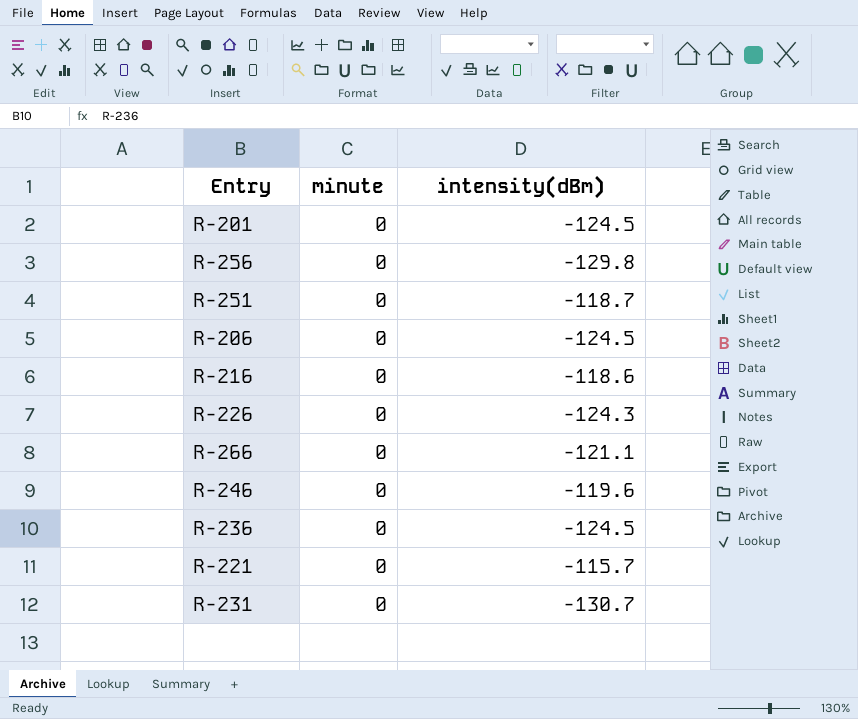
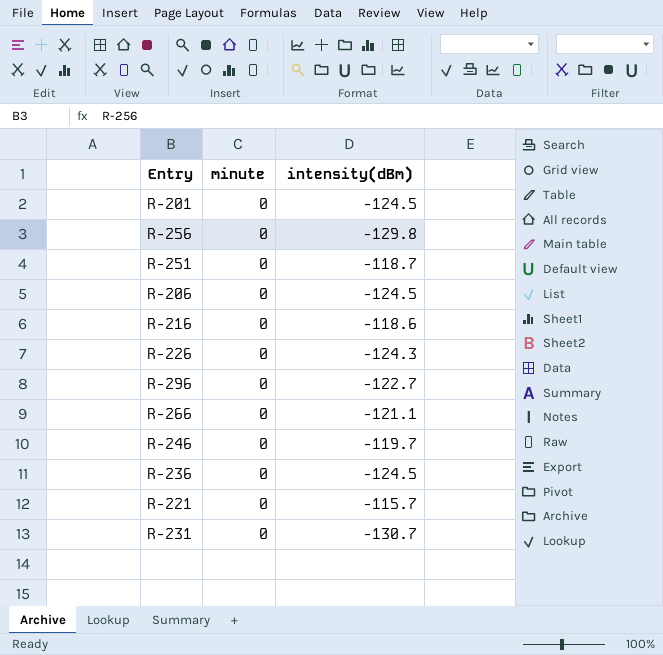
row R-296: none -> 0 | -122.7
R-246 | intensity(dBm): -119.6 -> -119.7

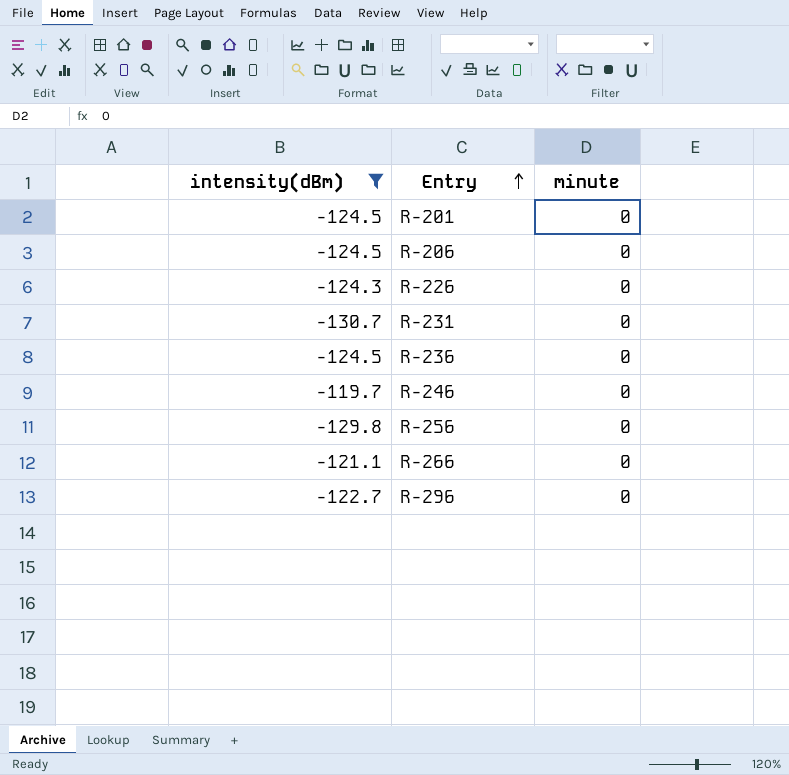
filter: none -> intensity(dBm) <= -119.7
row order: none -> Entry ascending
column intensity(dBm) | position: 3 -> 1

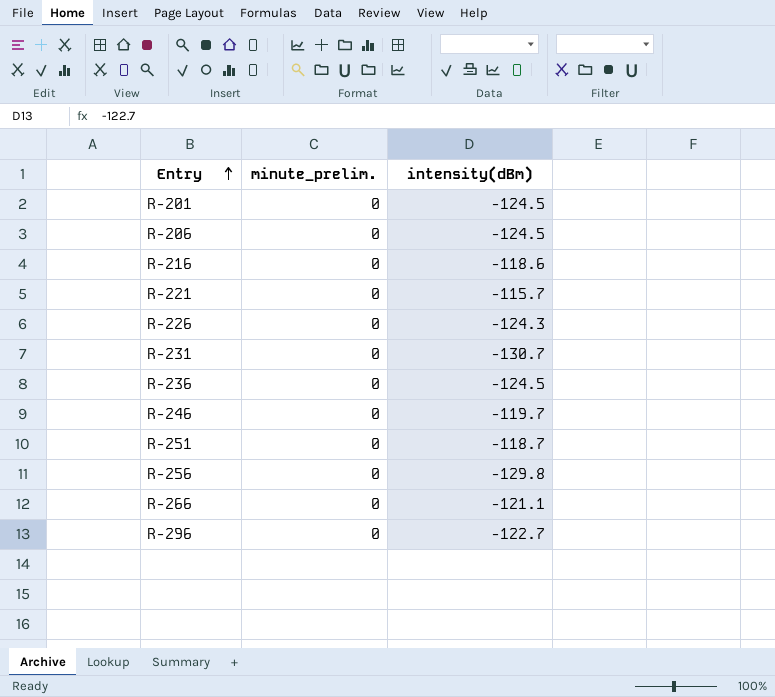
filter: intensity(dBm) <= -119.7 -> none
column name: minute -> minute_prelim.
column intensity(dBm) | position: 1 -> 3

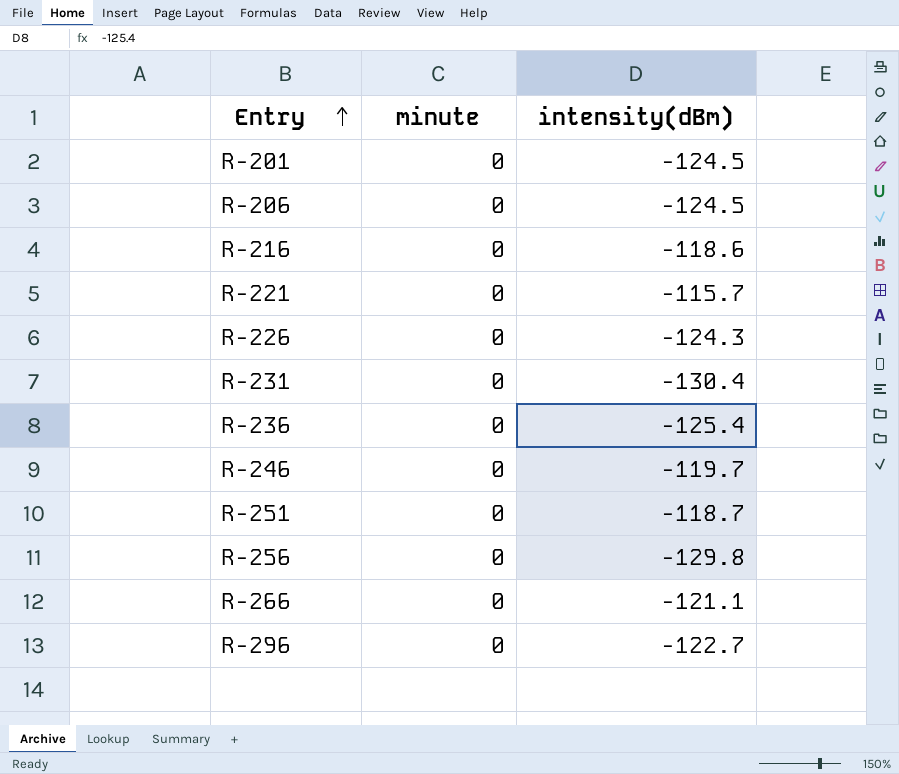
column name: minute_prelim. -> minute
R-231 | intensity(dBm): -130.7 -> -130.4
R-236 | intensity(dBm): -124.5 -> -125.4

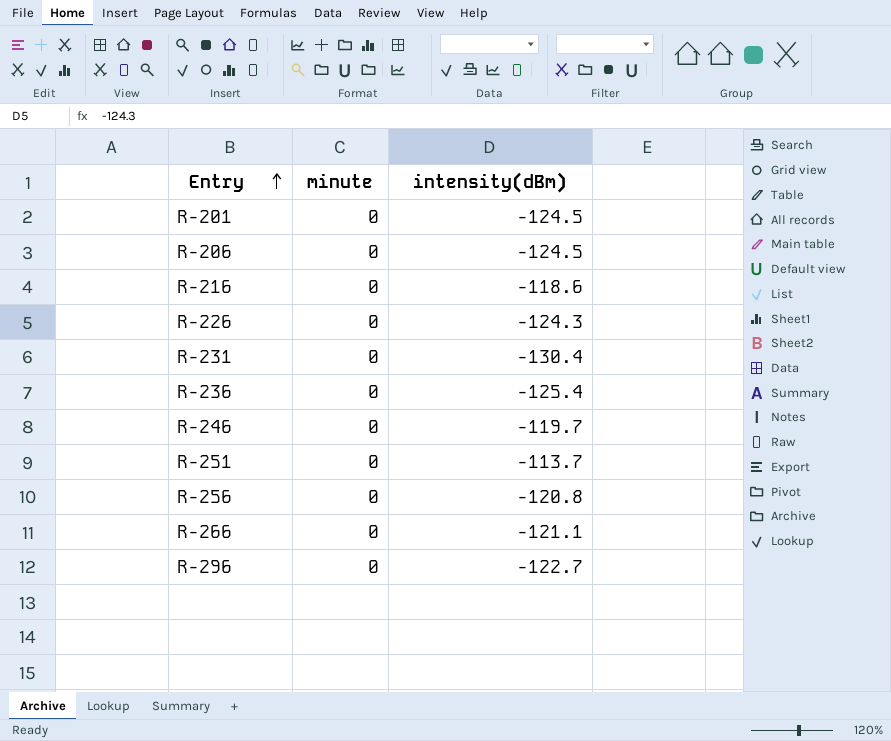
row R-221: 0 | -115.7 -> none
R-251 | intensity(dBm): -118.7 -> -113.7
R-256 | intensity(dBm): -129.8 -> -120.8

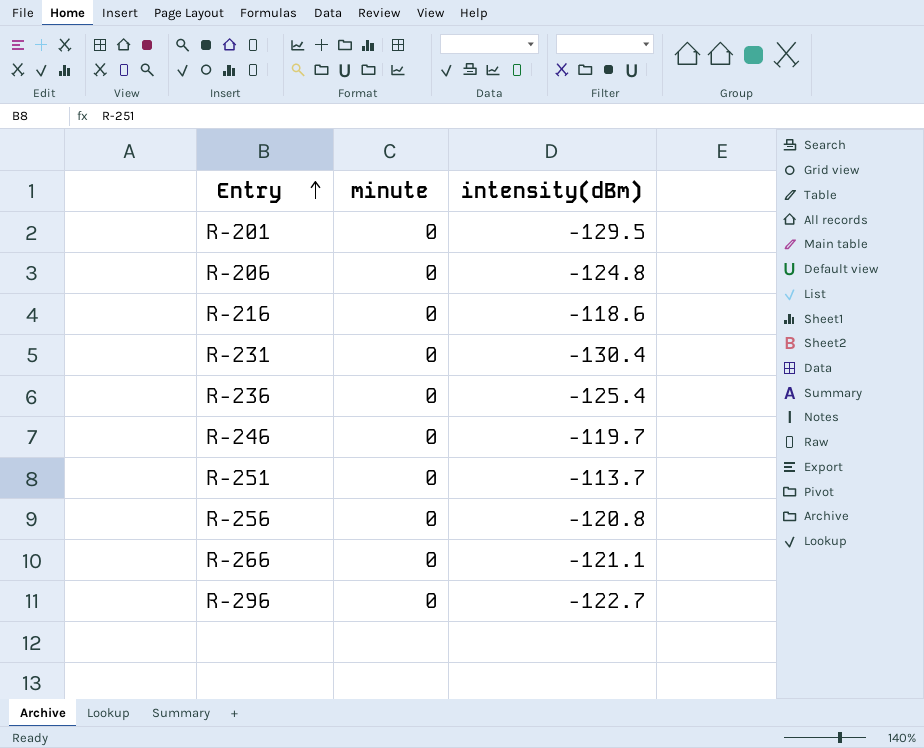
row R-226: 0 | -124.3 -> none
R-201 | intensity(dBm): -124.5 -> -129.5
R-206 | intensity(dBm): -124.5 -> -124.8

